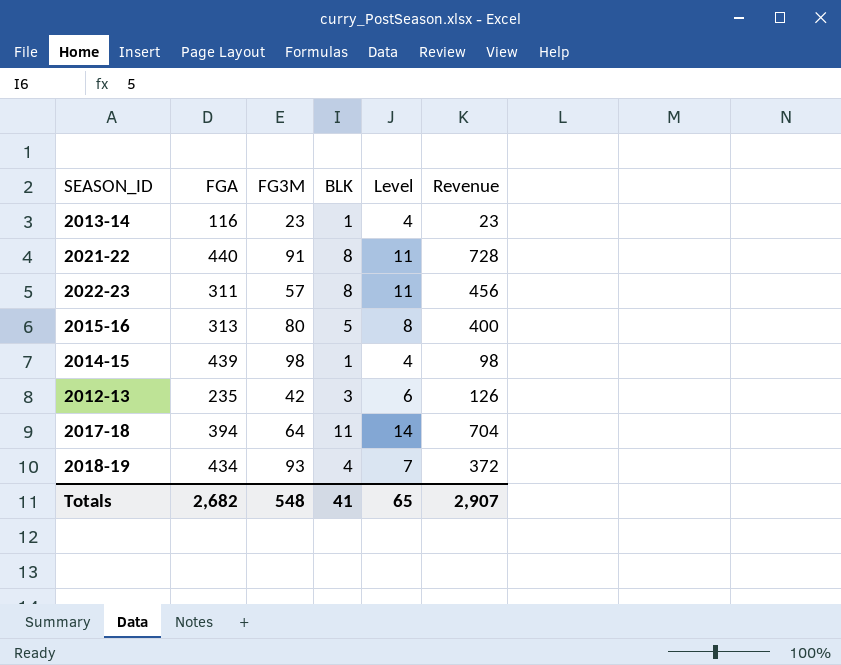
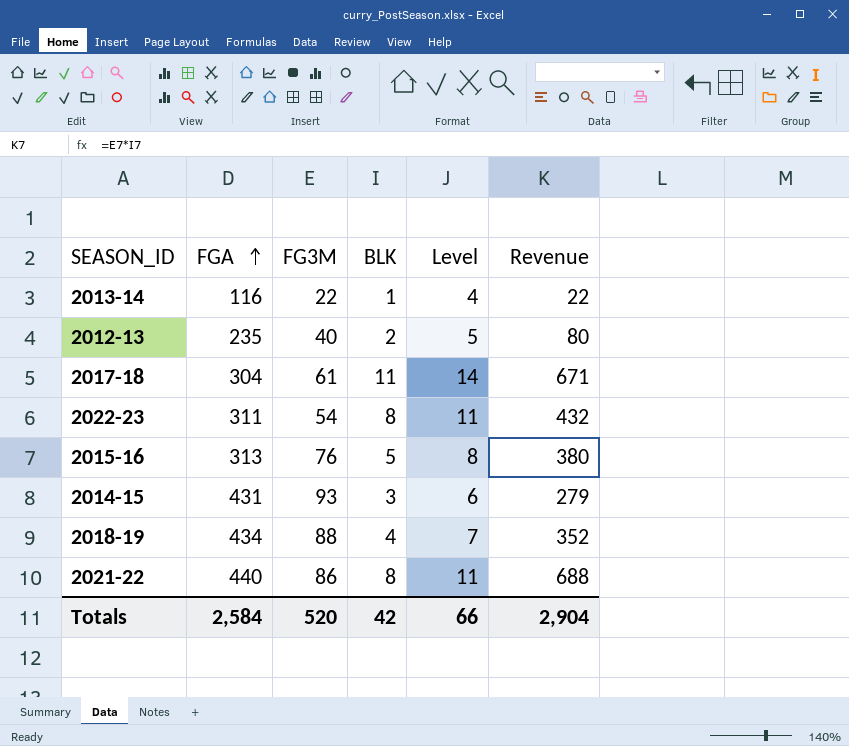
row order: none -> FGA ascending
2013-14 | FG3M: 23 -> 22
2013-14 | Revenue: 23 -> 22
2012-13 | FG3M: 42 -> 40
2012-13 | BLK: 3 -> 2
2012-13 | Level: 6 -> 5
2012-13 | Revenue: 126 -> 80
2017-18 | FGA: 394 -> 304
2017-18 | FG3M: 64 -> 61
2017-18 | Revenue: 704 -> 671
2022-23 | FG3M: 57 -> 54
2022-23 | Revenue: 456 -> 432
2015-16 | FG3M: 80 -> 76
2015-16 | Revenue: 400 -> 380
2014-15 | FGA: 439 -> 431
2014-15 | FG3M: 98 -> 93
2014-15 | BLK: 1 -> 3
2014-15 | Level: 4 -> 6
2014-15 | Revenue: 98 -> 279
2018-19 | FG3M: 93 -> 88
2018-19 | Revenue: 372 -> 352
2021-22 | FG3M: 91 -> 86
2021-22 | Revenue: 728 -> 688
Totals | FGA: 2,682 -> 2,584
Totals | FG3M: 548 -> 520
Totals | BLK: 41 -> 42
Totals | Level: 65 -> 66
Totals | Revenue: 2,907 -> 2,904

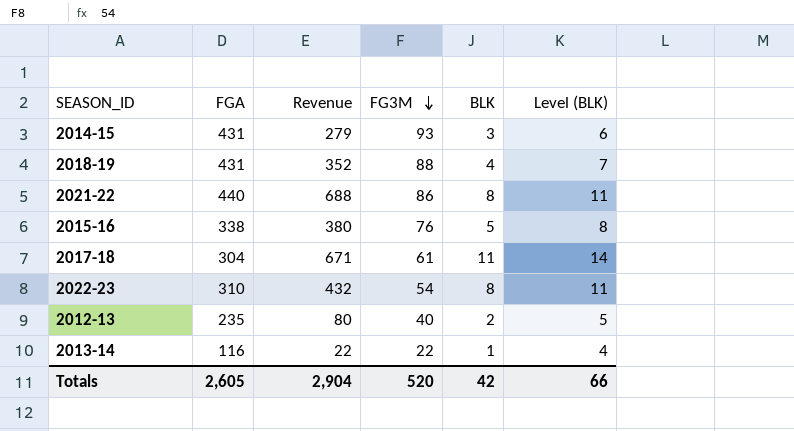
row order: FGA ascending -> FG3M descending
column Revenue | position: 6 -> 3
column name: Level -> Level (BLK)
2018-19 | FGA: 434 -> 431
2015-16 | FGA: 313 -> 338
2022-23 | FGA: 311 -> 310
Totals | FGA: 2,584 -> 2,605

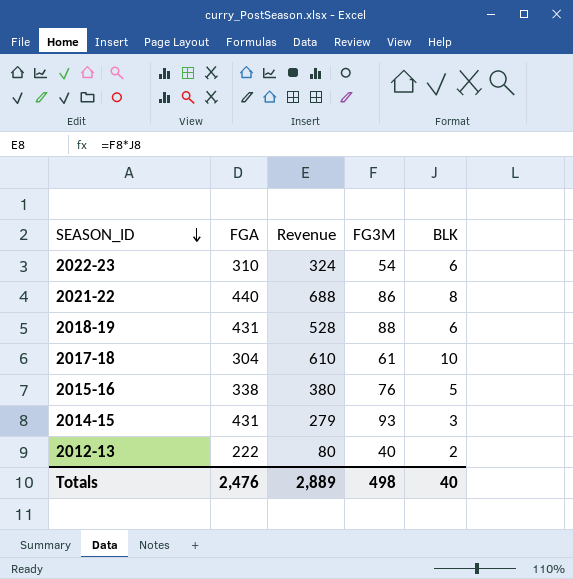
row order: FG3M descending -> SEASON_ID descending
column Level (BLK) | formula: [BLK] + 3 -> none
row 2013-14: 116 | 22 | 22 | 1 | 4 -> none
2022-23 | Revenue: 432 -> 324
2022-23 | BLK: 8 -> 6
2018-19 | Revenue: 352 -> 528
2018-19 | BLK: 4 -> 6
2017-18 | Revenue: 671 -> 610
2017-18 | BLK: 11 -> 10
2012-13 | FGA: 235 -> 222
Totals | FGA: 2,605 -> 2,476
Totals | Revenue: 2,904 -> 2,889
Totals | FG3M: 520 -> 498
Totals | BLK: 42 -> 40

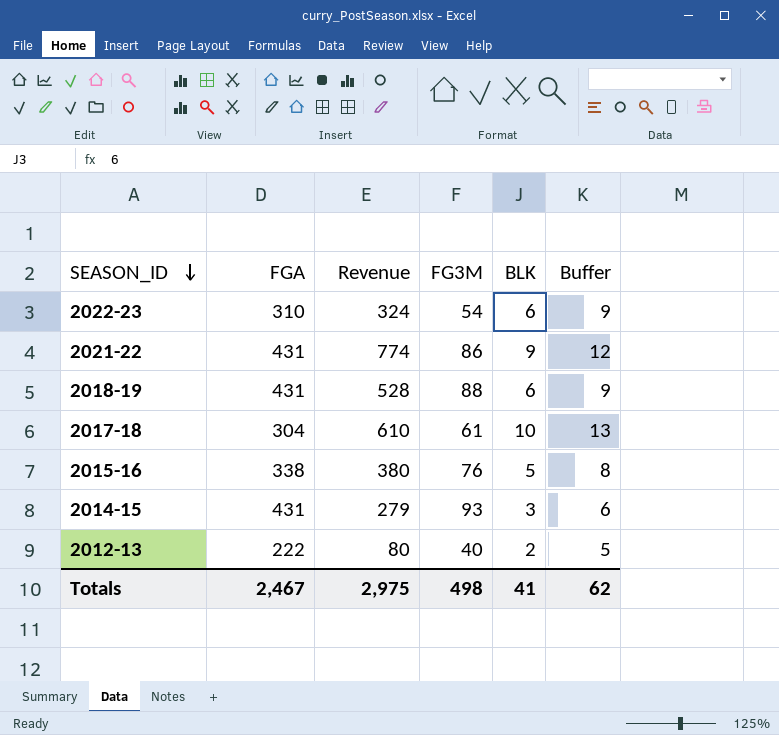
column Buffer | formula: none -> [BLK] + 3
2021-22 | FGA: 440 -> 431
2021-22 | Revenue: 688 -> 774
2021-22 | BLK: 8 -> 9
Totals | FGA: 2,476 -> 2,467
Totals | Revenue: 2,889 -> 2,975
Totals | BLK: 40 -> 41

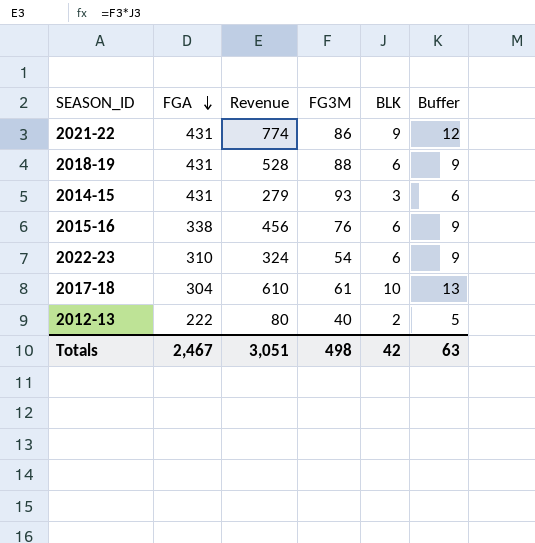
row order: SEASON_ID descending -> FGA descending
2015-16 | Revenue: 380 -> 456
2015-16 | BLK: 5 -> 6
2015-16 | Buffer: 8 -> 9
Totals | Revenue: 2,975 -> 3,051
Totals | BLK: 41 -> 42
Totals | Buffer: 62 -> 63

